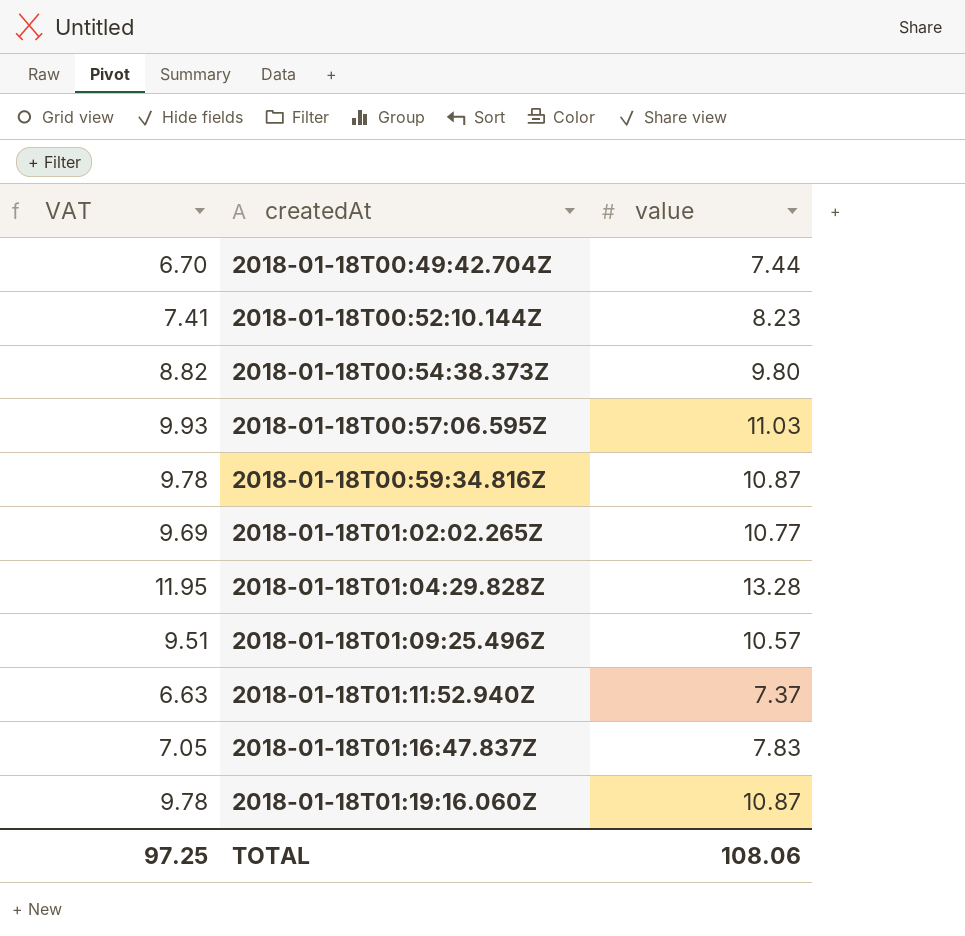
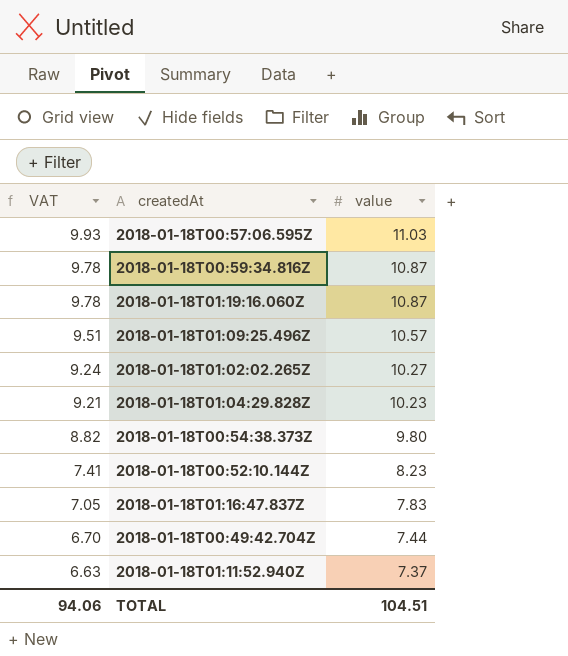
row order: createdAt ascending -> VAT descending
2018-01-18T01:02:02.265Z | VAT: 9.69 -> 9.24
2018-01-18T01:02:02.265Z | value: 10.77 -> 10.27
2018-01-18T01:04:29.828Z | VAT: 11.95 -> 9.21
2018-01-18T01:04:29.828Z | value: 13.28 -> 10.23
TOTAL | VAT: 97.25 -> 94.06
TOTAL | value: 108.06 -> 104.51

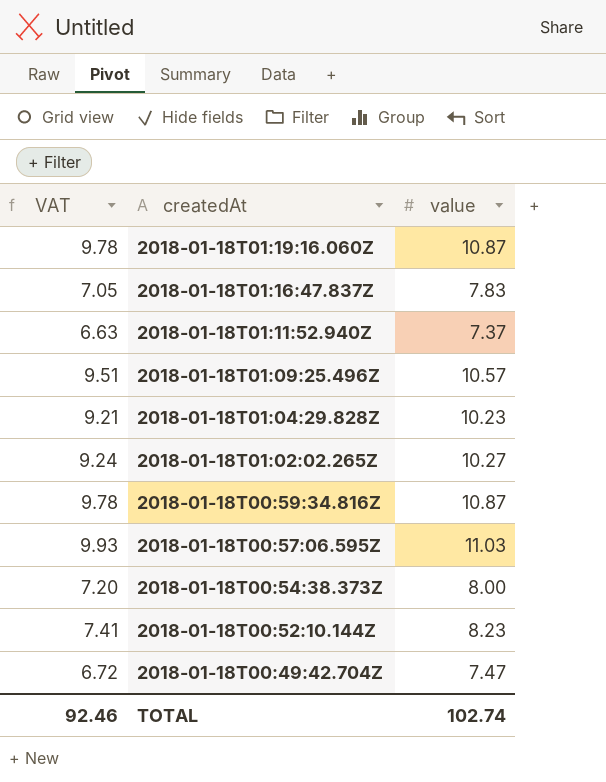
row order: VAT descending -> createdAt descending
2018-01-18T00:54:38.373Z | VAT: 8.82 -> 7.20
2018-01-18T00:54:38.373Z | value: 9.80 -> 8.00
2018-01-18T00:49:42.704Z | VAT: 6.70 -> 6.72
2018-01-18T00:49:42.704Z | value: 7.44 -> 7.47
TOTAL | VAT: 94.06 -> 92.46
TOTAL | value: 104.51 -> 102.74

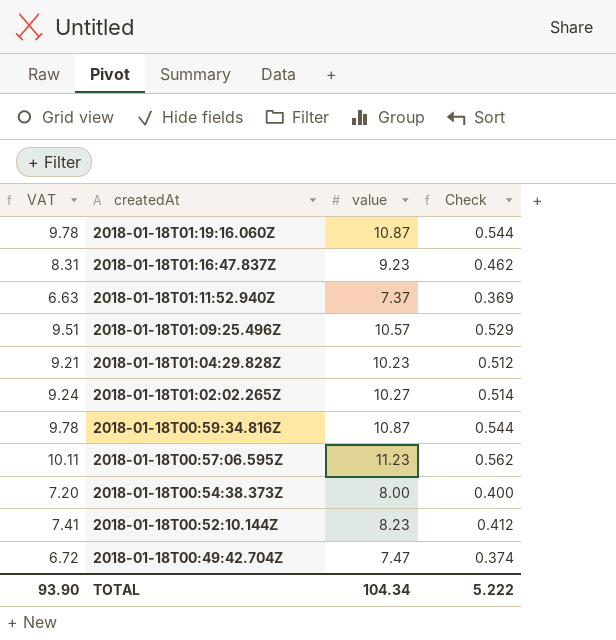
column Check | formula: none -> [value] * 0.05
2018-01-18T01:16:47.837Z | VAT: 7.05 -> 8.31
2018-01-18T01:16:47.837Z | value: 7.83 -> 9.23
2018-01-18T00:57:06.595Z | VAT: 9.93 -> 10.11
2018-01-18T00:57:06.595Z | value: 11.03 -> 11.23
TOTAL | VAT: 92.46 -> 93.90
TOTAL | value: 102.74 -> 104.34

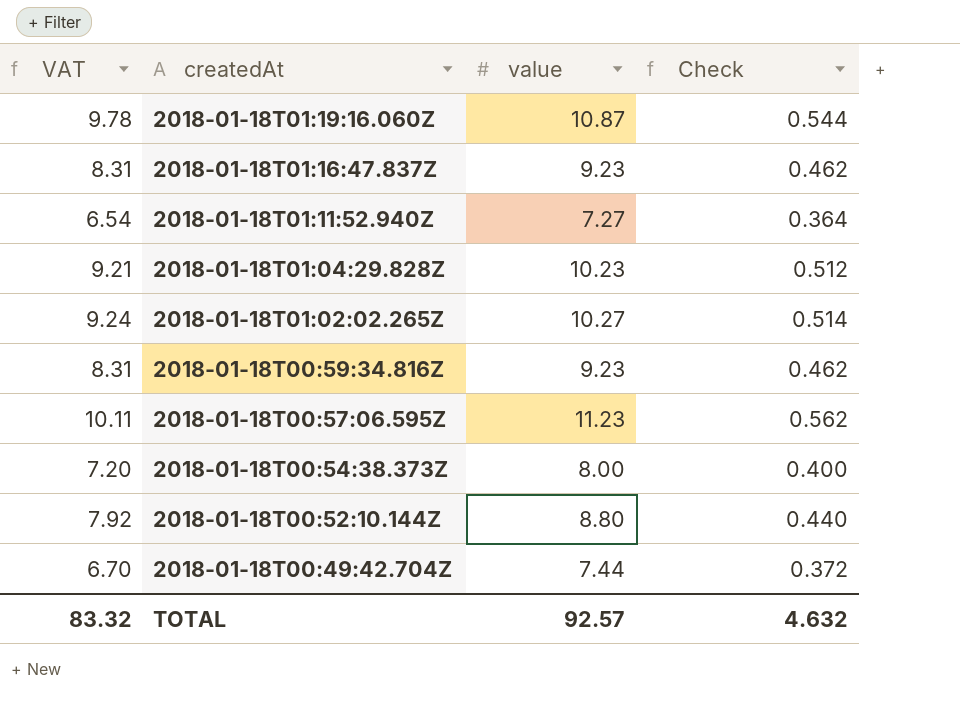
row 2018-01-18T01:09:25.496Z: 9.51 | 10.57 | 0.529 -> none
2018-01-18T01:11:52.940Z | VAT: 6.63 -> 6.54
2018-01-18T01:11:52.940Z | value: 7.37 -> 7.27
2018-01-18T01:11:52.940Z | Check: 0.369 -> 0.364
2018-01-18T00:59:34.816Z | VAT: 9.78 -> 8.31
2018-01-18T00:59:34.816Z | value: 10.87 -> 9.23
2018-01-18T00:59:34.816Z | Check: 0.544 -> 0.462
2018-01-18T00:52:10.144Z | VAT: 7.41 -> 7.92
2018-01-18T00:52:10.144Z | value: 8.23 -> 8.80
2018-01-18T00:52:10.144Z | Check: 0.412 -> 0.440
2018-01-18T00:49:42.704Z | VAT: 6.72 -> 6.70
2018-01-18T00:49:42.704Z | value: 7.47 -> 7.44
2018-01-18T00:49:42.704Z | Check: 0.374 -> 0.372
TOTAL | VAT: 93.90 -> 83.32
TOTAL | value: 104.34 -> 92.57
TOTAL | Check: 5.222 -> 4.632

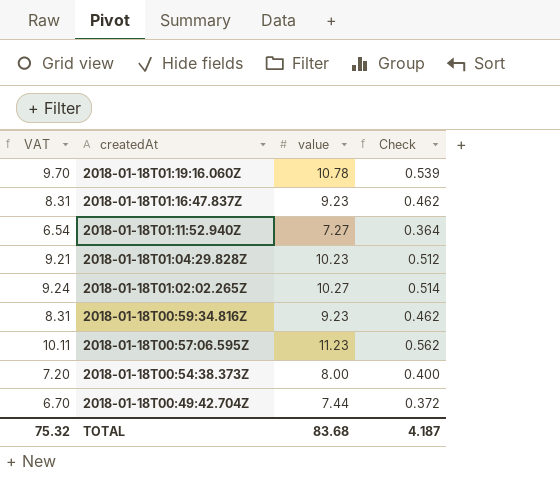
row 2018-01-18T00:52:10.144Z: 7.92 | 8.80 | 0.440 -> none
2018-01-18T01:19:16.060Z | VAT: 9.78 -> 9.70
2018-01-18T01:19:16.060Z | value: 10.87 -> 10.78
2018-01-18T01:19:16.060Z | Check: 0.544 -> 0.539
TOTAL | VAT: 83.32 -> 75.32
TOTAL | value: 92.57 -> 83.68
TOTAL | Check: 4.632 -> 4.187

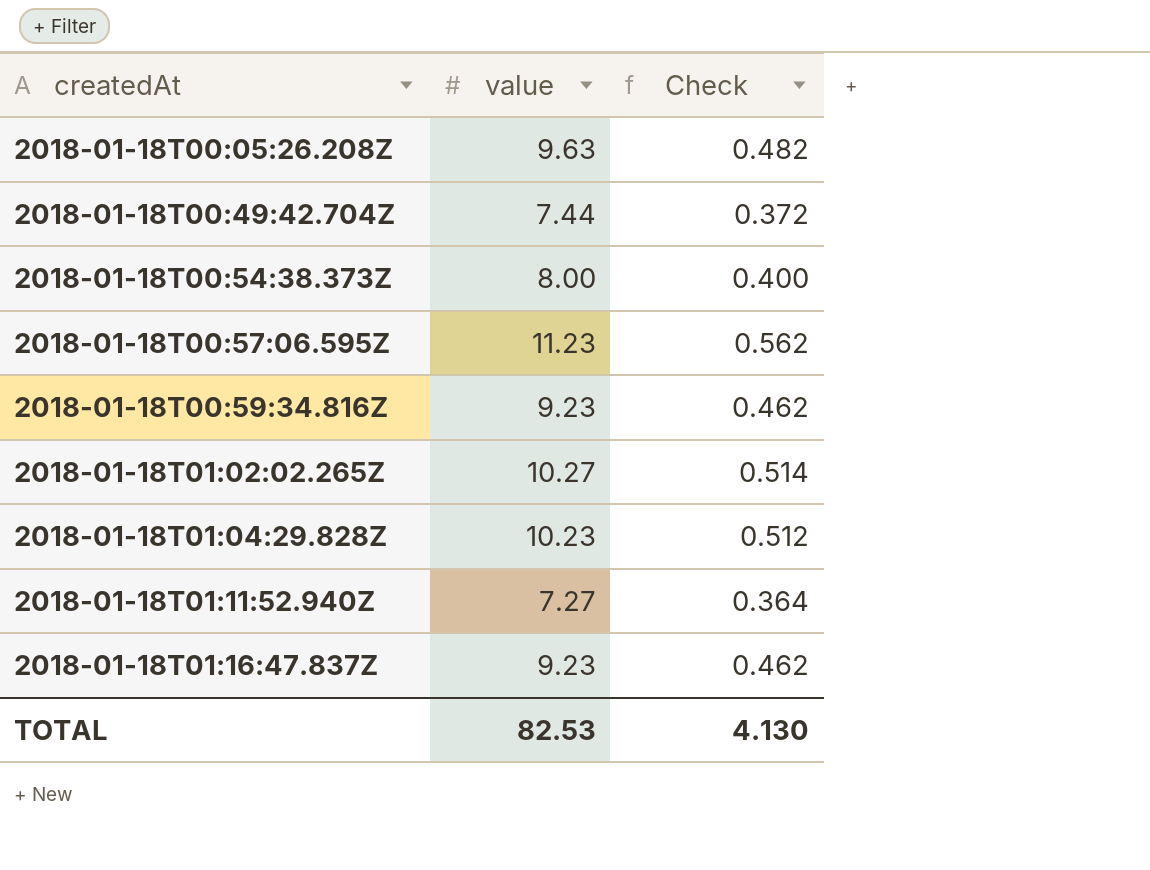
row order: createdAt descending -> createdAt ascending
column VAT | formula: [value] * 0.9 -> none
row 2018-01-18T01:19:16.060Z: 9.70 | 10.78 | 0.539 -> none
row 2018-01-18T00:05:26.208Z: none -> 9.63 | 0.482
TOTAL | value: 83.68 -> 82.53
TOTAL | Check: 4.187 -> 4.130

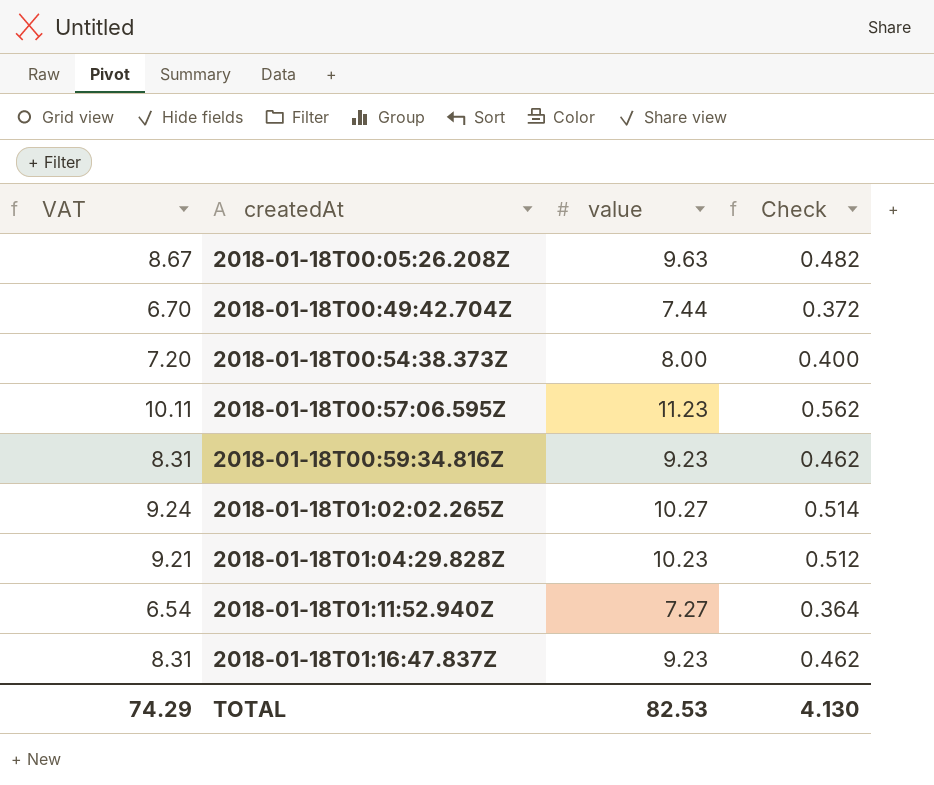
column VAT | formula: none -> [value] * 0.9

